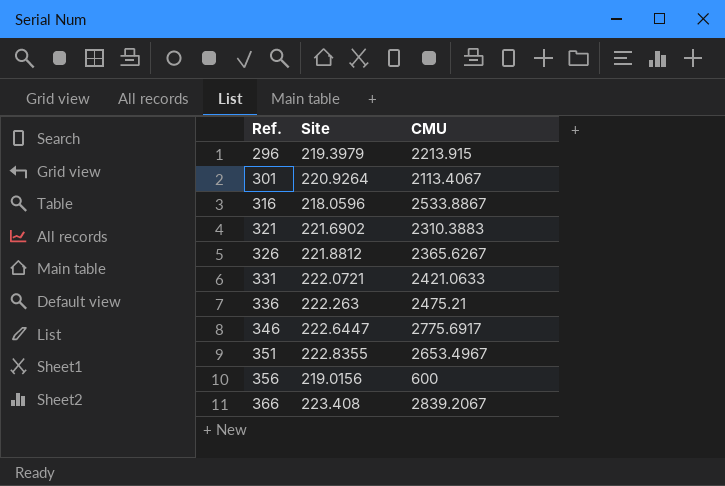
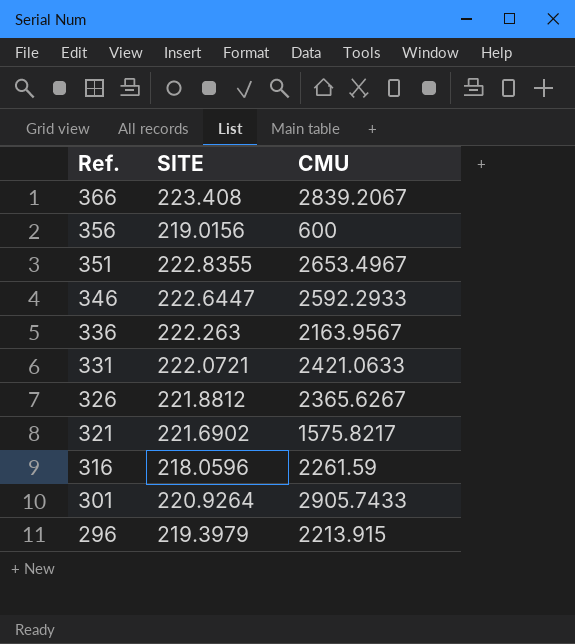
row order: Ref. ascending -> Ref. descending
column name: Site -> SITE
346 | CMU: 2775.6917 -> 2592.2933
336 | CMU: 2475.21 -> 2163.9567
321 | CMU: 2310.3883 -> 1575.8217
316 | CMU: 2533.8867 -> 2261.59
301 | CMU: 2113.4067 -> 2905.7433

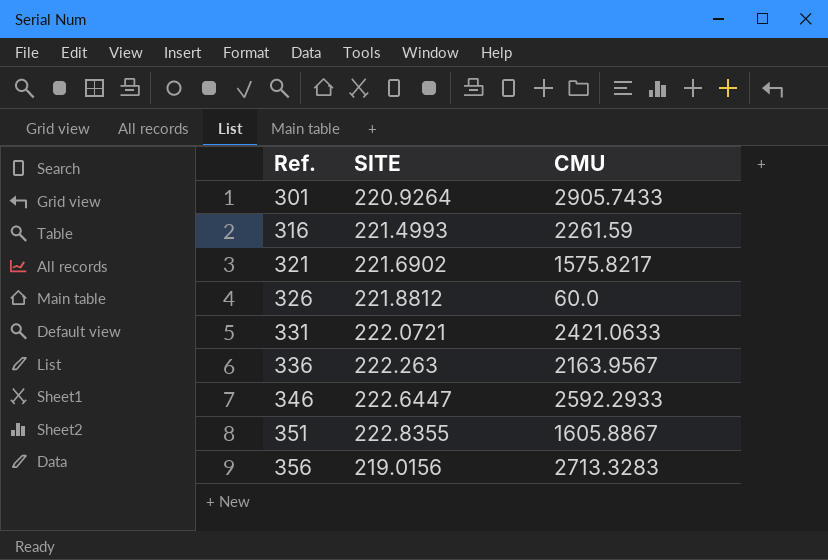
row order: Ref. descending -> Ref. ascending
row 366: 223.408 | 2839.2067 -> none
row 296: 219.3979 | 2213.915 -> none
316 | SITE: 218.0596 -> 221.4993
326 | CMU: 2365.6267 -> 60.0
351 | CMU: 2653.4967 -> 1605.8867
356 | CMU: 600 -> 2713.3283

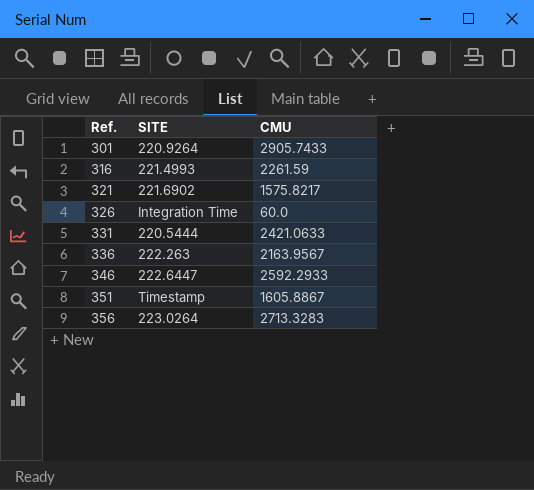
326 | SITE: 221.8812 -> Integration Time
331 | SITE: 222.0721 -> 220.5444
351 | SITE: 222.8355 -> Timestamp
356 | SITE: 219.0156 -> 223.0264

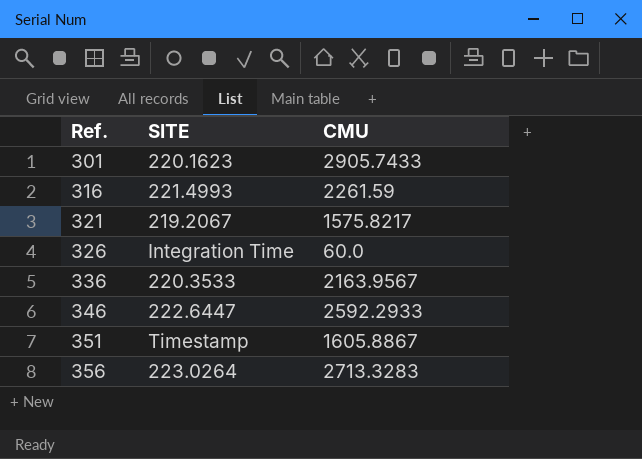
row 331: 220.5444 | 2421.0633 -> none
301 | SITE: 220.9264 -> 220.1623
321 | SITE: 221.6902 -> 219.2067
336 | SITE: 222.263 -> 220.3533

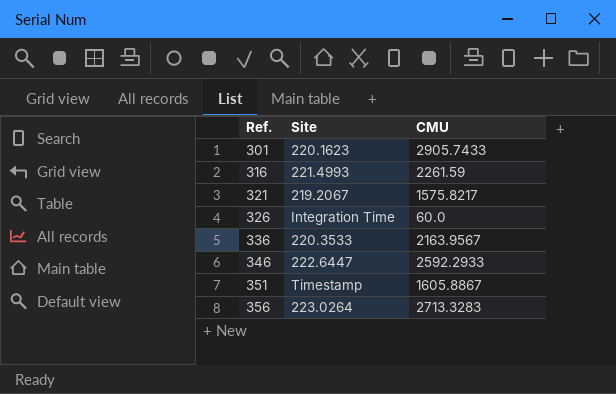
column name: SITE -> Site

